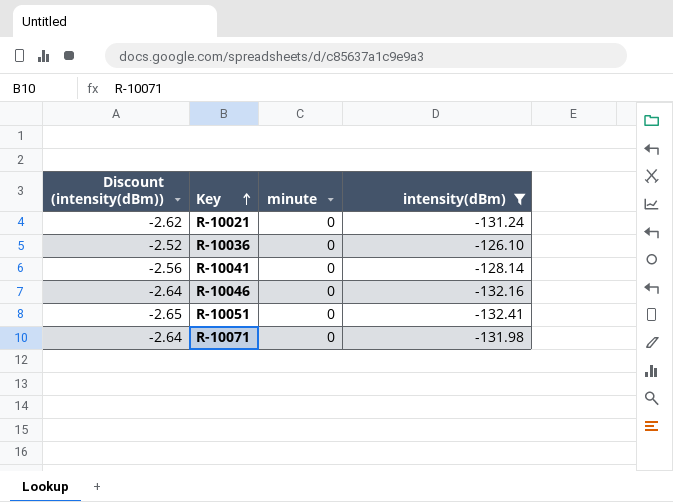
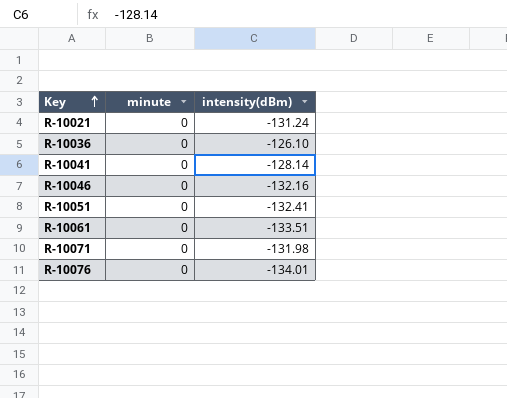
filter: intensity(dBm) >= -132.41 -> none
column Discount (intensity(dBm)) | formula: [intensity(dBm)] * 0.02 -> none

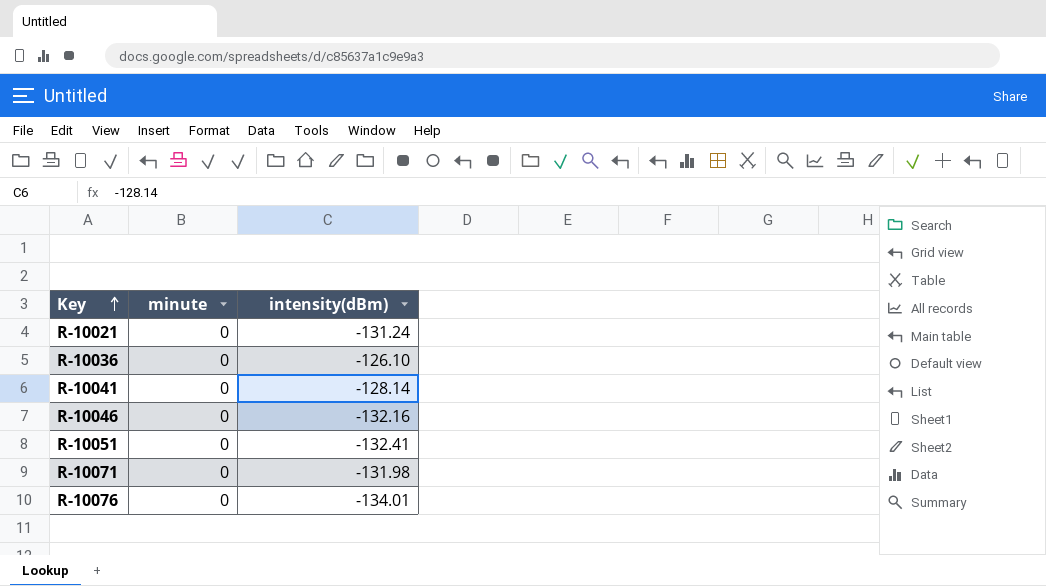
row R-10061: 0 | -133.51 -> none

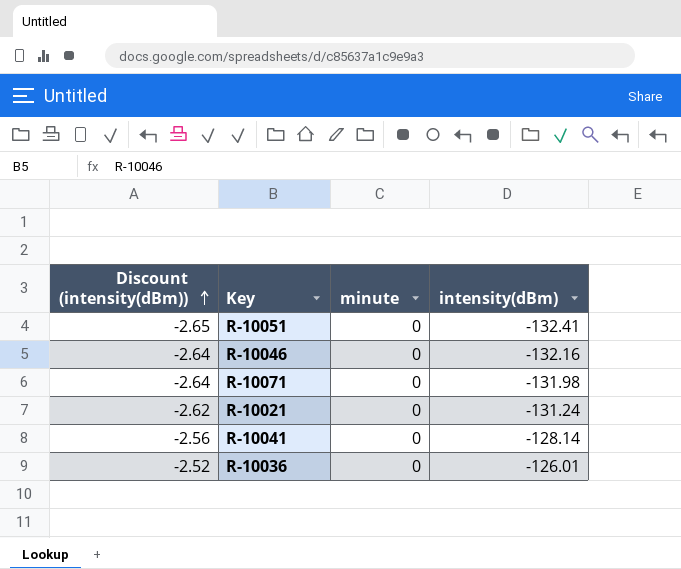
row order: Key ascending -> Discount (intensity(dBm)) ascending
column Discount (intensity(dBm)) | formula: none -> [intensity(dBm)] * 0.02
row R-10076: 0 | -134.01 -> none
R-10036 | intensity(dBm): -126.10 -> -126.01

